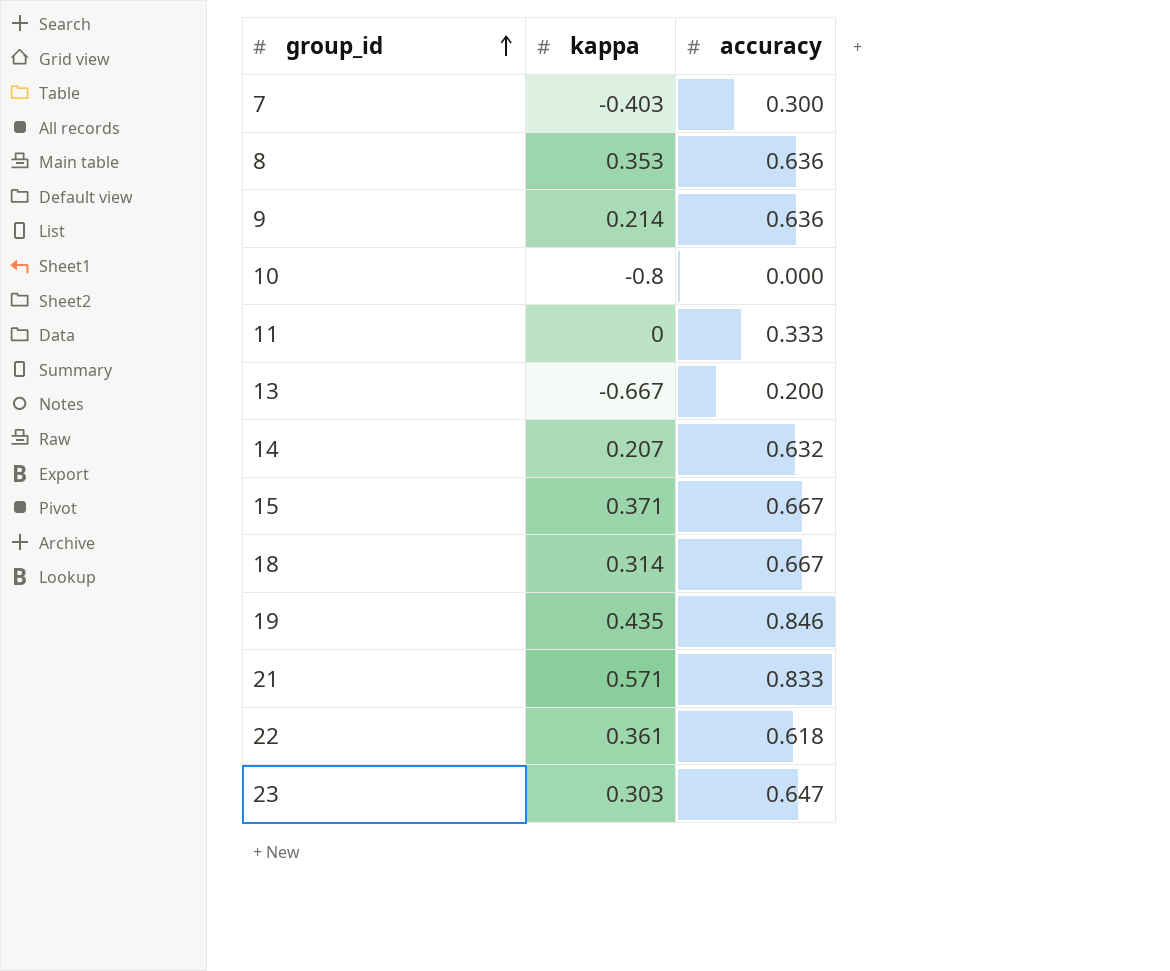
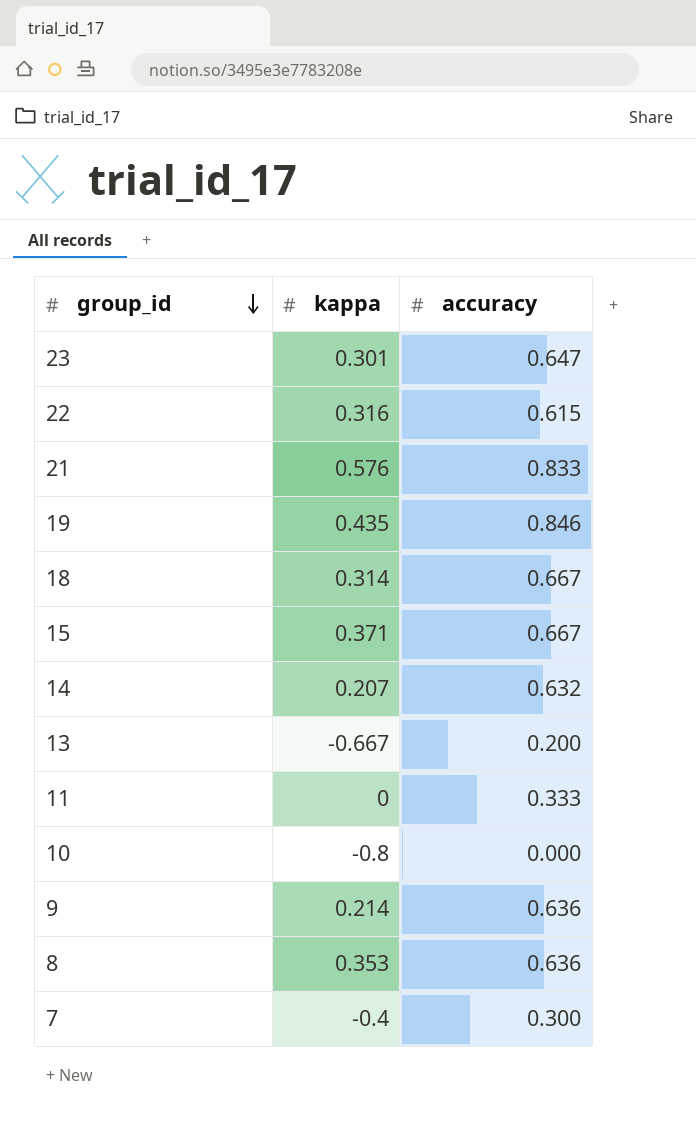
row order: group_id ascending -> group_id descending
23 | kappa: 0.303 -> 0.301
22 | kappa: 0.361 -> 0.316
22 | accuracy: 0.618 -> 0.615
21 | kappa: 0.571 -> 0.576
7 | kappa: -0.403 -> -0.4

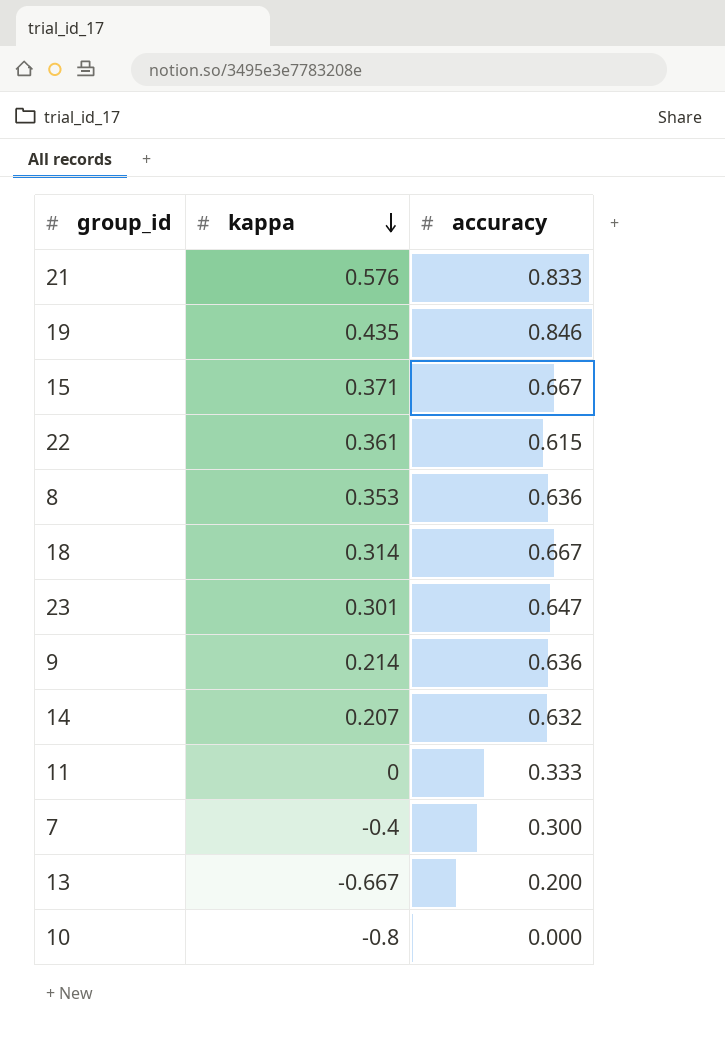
row order: group_id descending -> kappa descending
22 | kappa: 0.316 -> 0.361

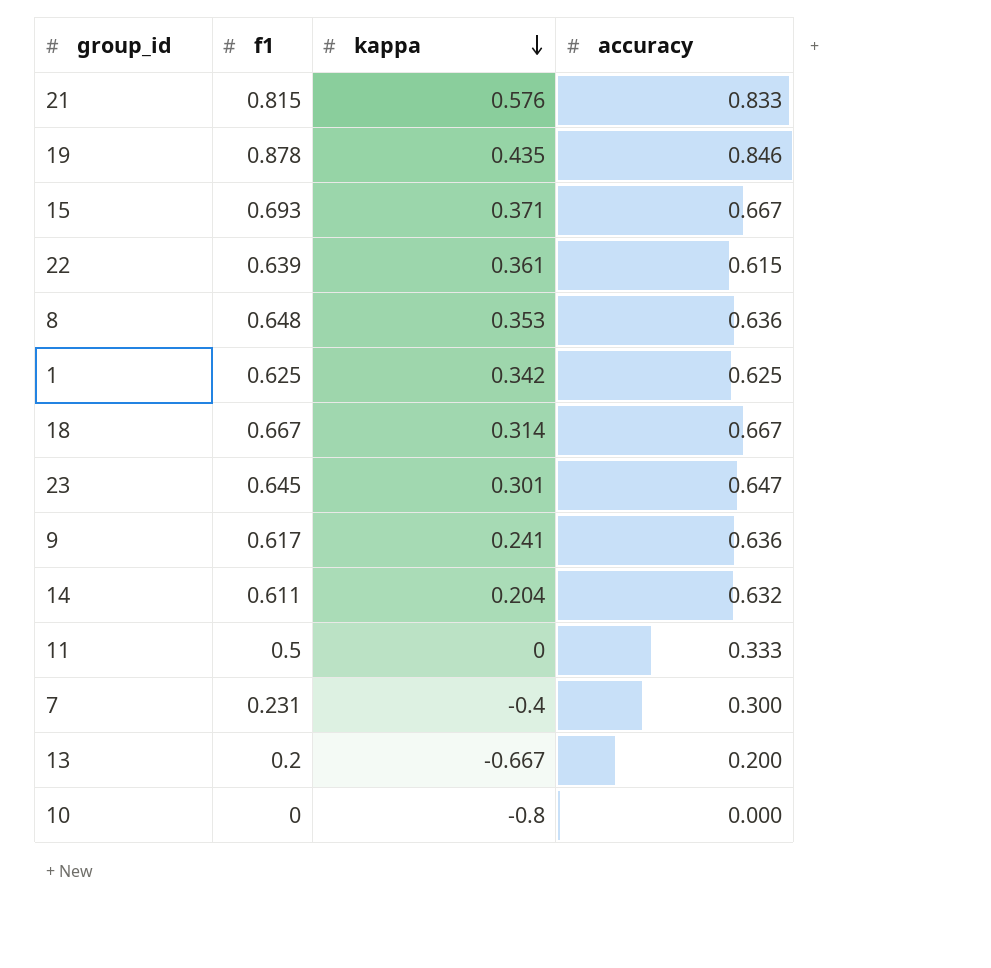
column f1 | position: none -> 2
row 1: none -> 0.625 | 0.342 | 0.625
9 | kappa: 0.214 -> 0.241
14 | kappa: 0.207 -> 0.204

